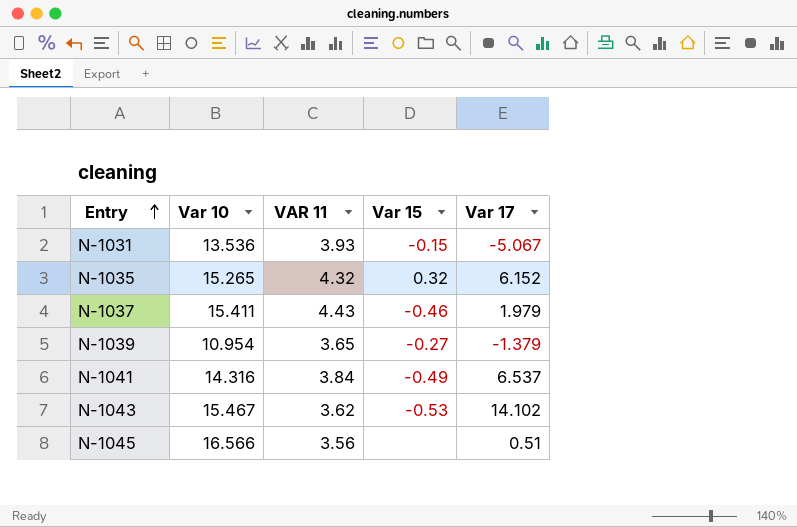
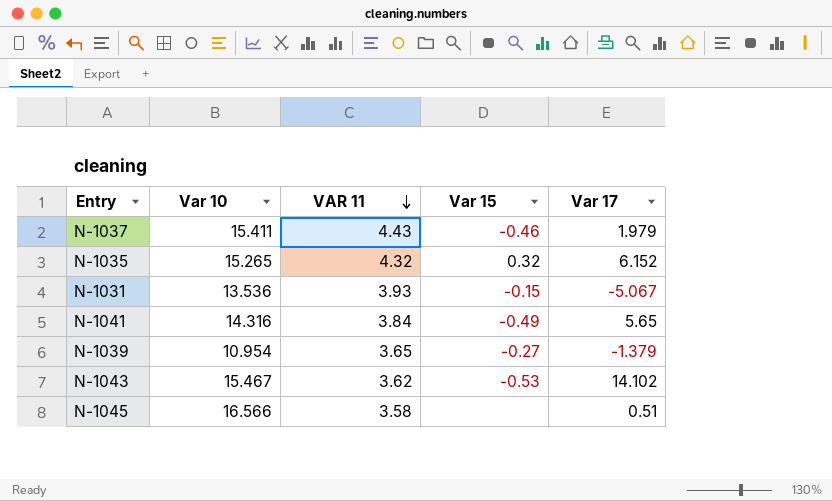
row order: Entry ascending -> VAR 11 descending
N-1041 | Var 17: 6.537 -> 5.65
N-1045 | VAR 11: 3.56 -> 3.58

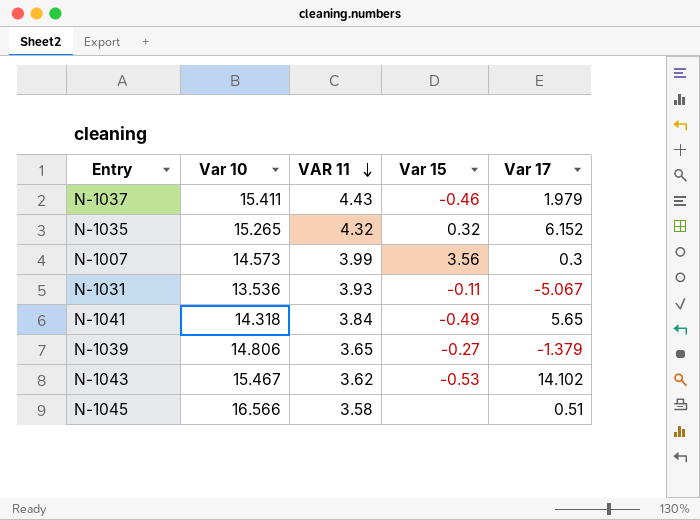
row N-1007: none -> 14.573 | 3.99 | 3.56 | 0.3
N-1031 | Var 15: -0.15 -> -0.11
N-1041 | Var 10: 14.316 -> 14.318
N-1039 | Var 10: 10.954 -> 14.806

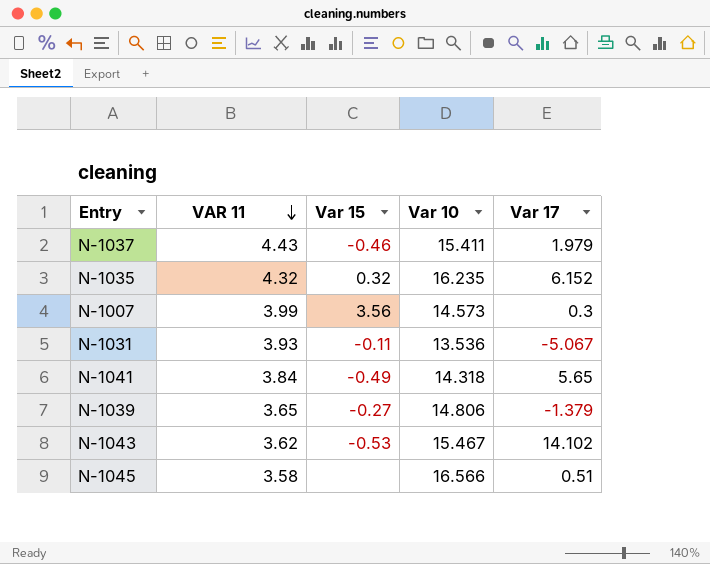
column Var 10 | position: 2 -> 4
N-1035 | Var 10: 15.265 -> 16.235

